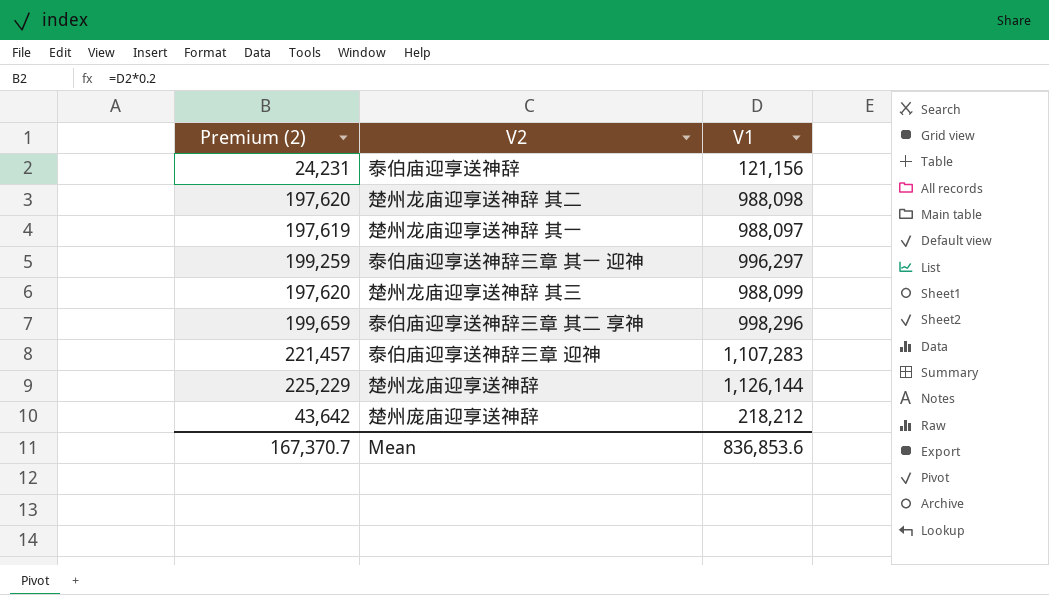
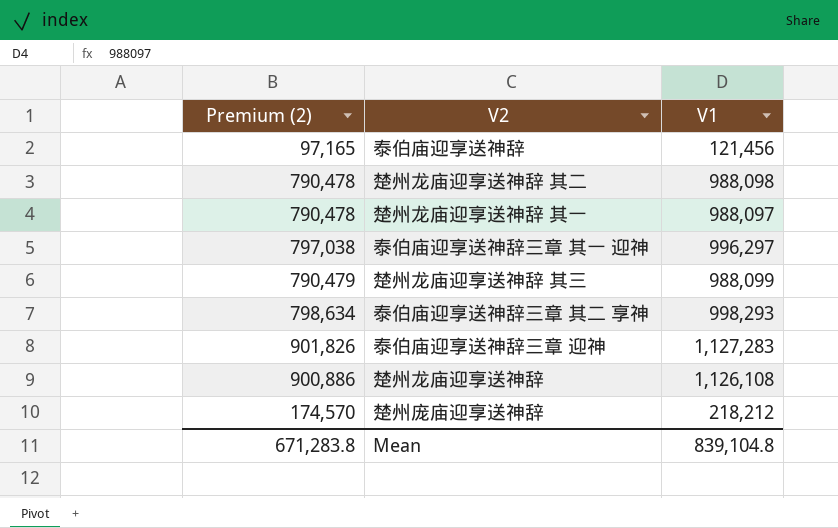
column Premium (2) | formula: [V1] * 0.2 -> [V1] * 0.8
泰伯庙迎享送神辞 | V1: 121,156 -> 121,456
泰伯庙迎享送神辞三章 其二 享神 | V1: 998,296 -> 998,293
泰伯庙迎享送神辞三章 迎神 | V1: 1,107,283 -> 1,127,283
楚州龙庙迎享送神辞 | V1: 1,126,144 -> 1,126,108
Mean | Premium (2): 167,370.7 -> 671,283.8
Mean | V1: 836,853.6 -> 839,104.8

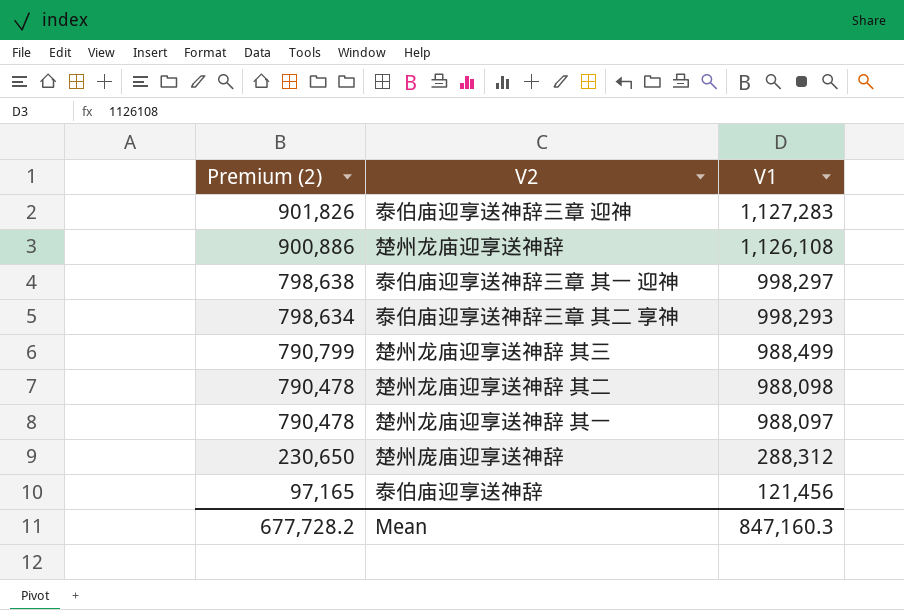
row order: none -> Premium (2) descending
泰伯庙迎享送神辞三章 其一 迎神 | Premium (2): 797,038 -> 798,638
泰伯庙迎享送神辞三章 其一 迎神 | V1: 996,297 -> 998,297
楚州龙庙迎享送神辞 其三 | Premium (2): 790,479 -> 790,799
楚州龙庙迎享送神辞 其三 | V1: 988,099 -> 988,499
楚州庞庙迎享送神辞 | Premium (2): 174,570 -> 230,650
楚州庞庙迎享送神辞 | V1: 218,212 -> 288,312
Mean | Premium (2): 671,283.8 -> 677,728.2
Mean | V1: 839,104.8 -> 847,160.3

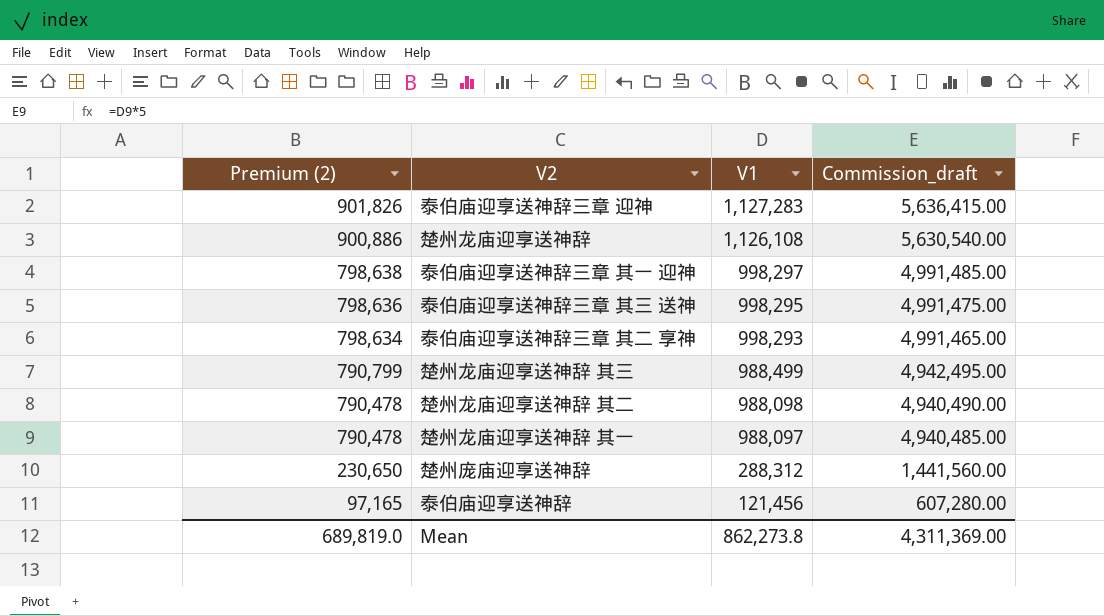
column Commission_draft | formula: none -> [V1] * 5
row 泰伯庙迎享送神辞三章 其三 送神: none -> 798,636 | 998,295 | 4,991,475.00
Mean | Premium (2): 677,728.2 -> 689,819.0
Mean | V1: 847,160.3 -> 862,273.8

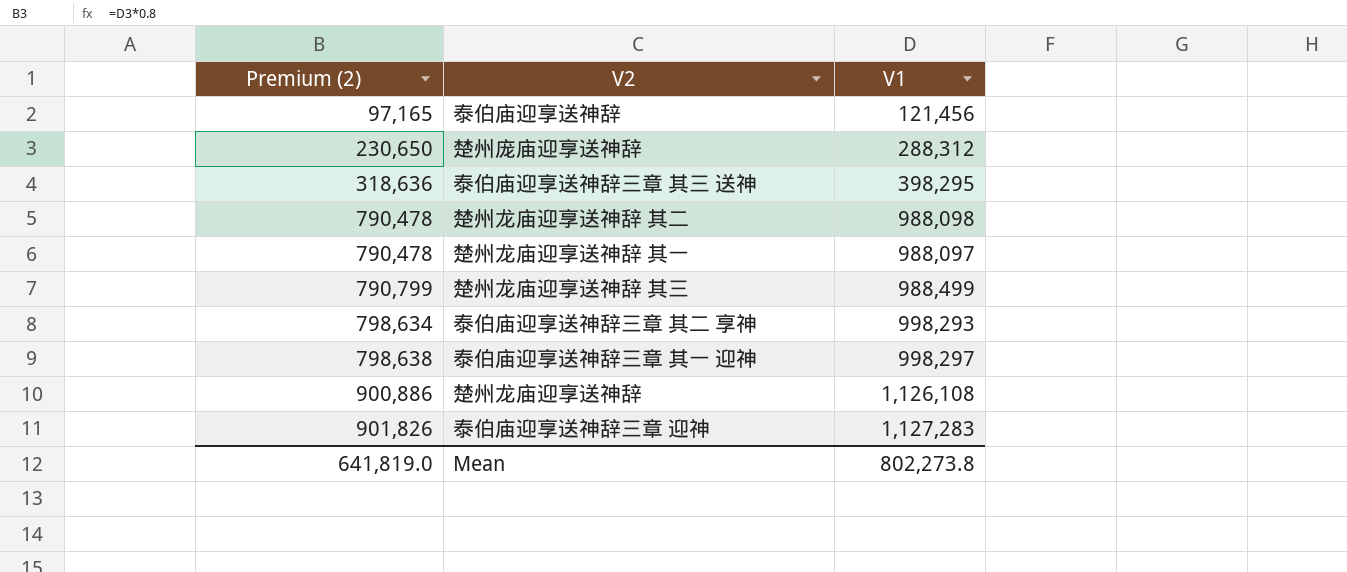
row order: Premium (2) descending -> Premium (2) ascending
column Commission_draft | formula: [V1] * 5 -> none
泰伯庙迎享送神辞三章 其三 送神 | Premium (2): 798,636 -> 318,636
泰伯庙迎享送神辞三章 其三 送神 | V1: 998,295 -> 398,295
Mean | Premium (2): 689,819.0 -> 641,819.0
Mean | V1: 862,273.8 -> 802,273.8

